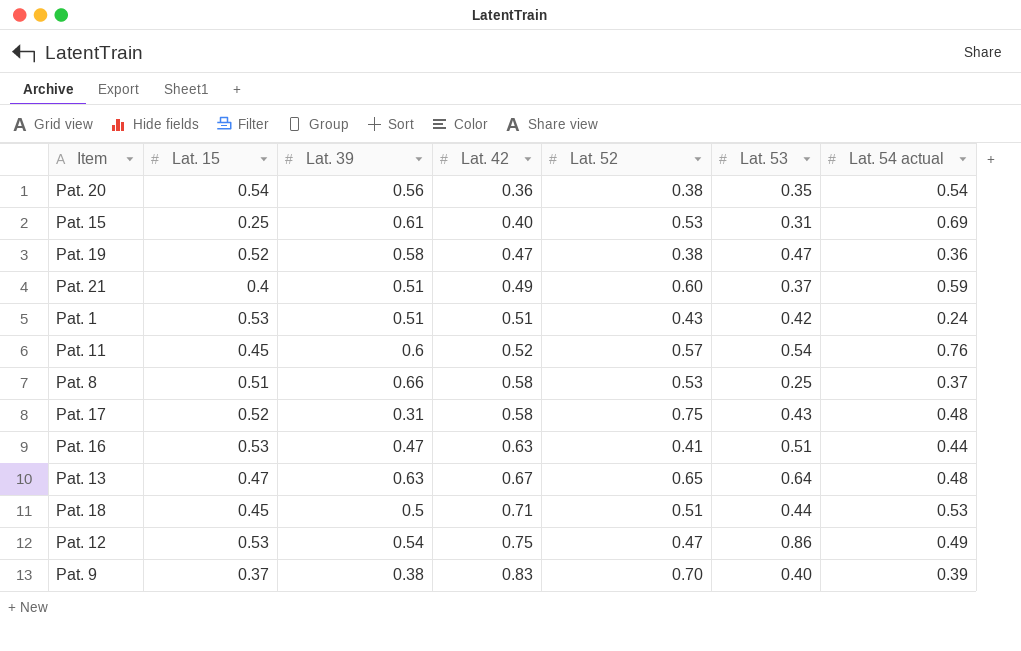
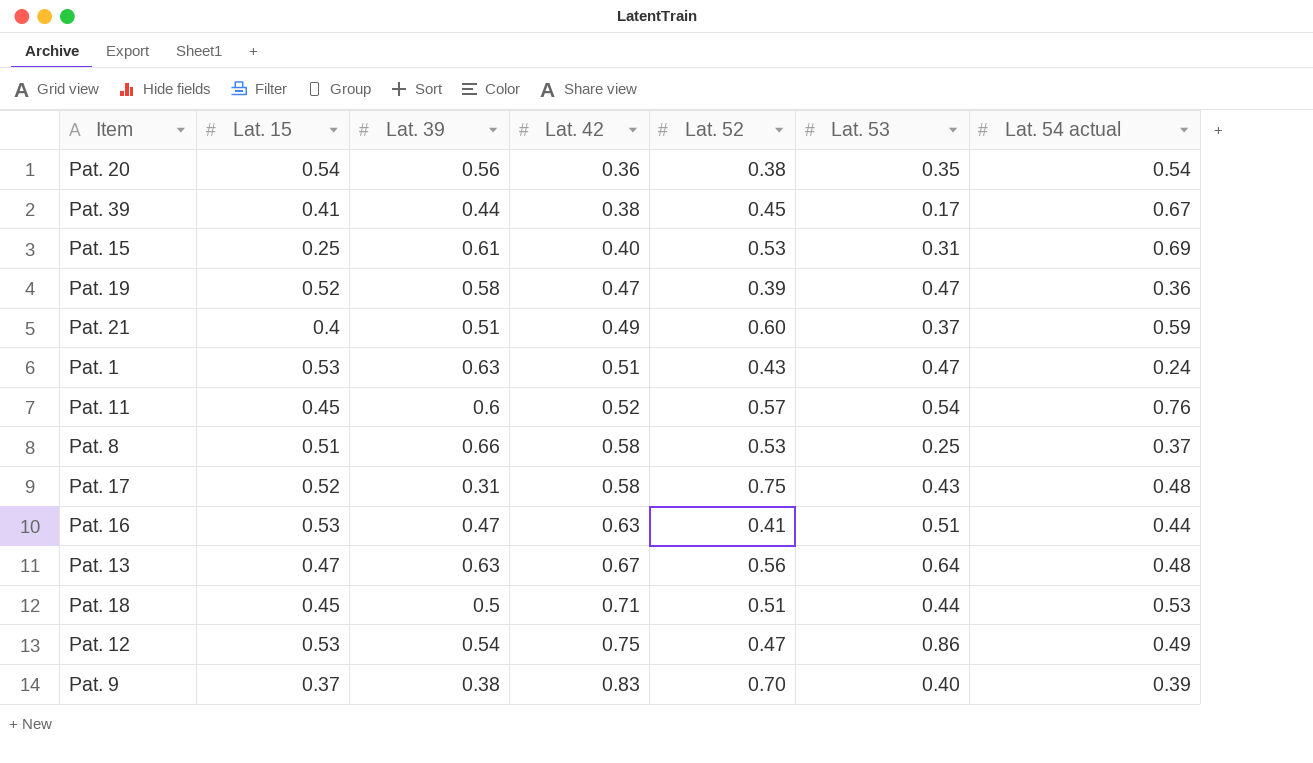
row Pat. 39: none -> 0.41 | 0.44 | 0.38 | 0.45 | 0.17 | 0.67
Pat. 19 | Lat. 52: 0.38 -> 0.39
Pat. 1 | Lat. 39: 0.51 -> 0.63
Pat. 1 | Lat. 53: 0.42 -> 0.47
Pat. 13 | Lat. 52: 0.65 -> 0.56

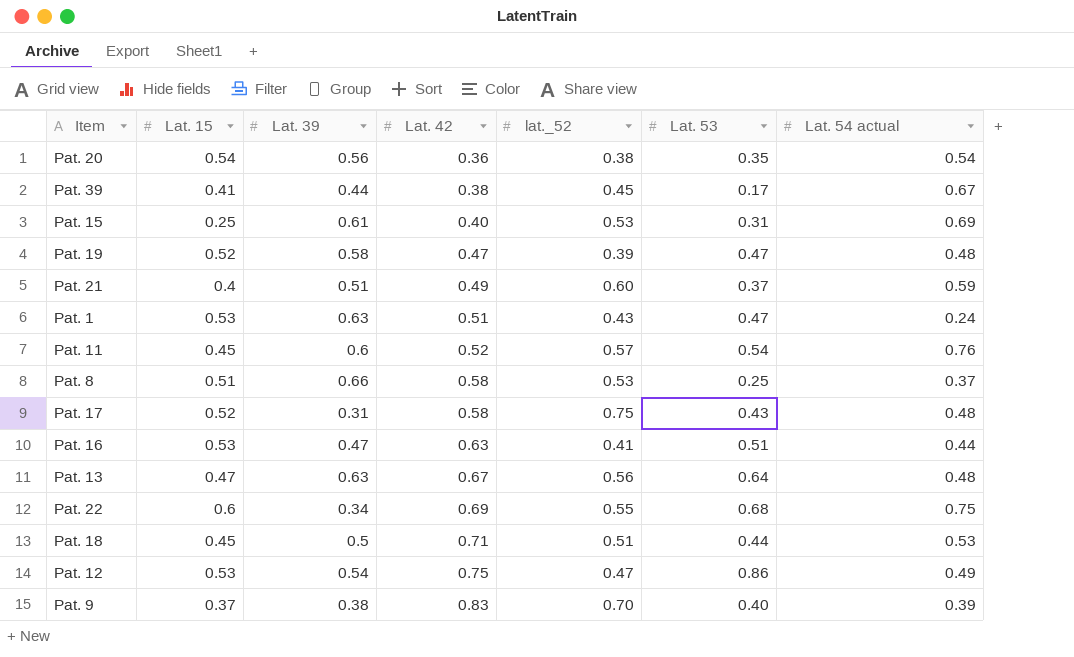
column name: Lat. 52 -> lat._52
Pat. 19 | Lat. 54 actual: 0.36 -> 0.48
row Pat. 22: none -> 0.6 | 0.34 | 0.69 | 0.55 | 0.68 | 0.75

